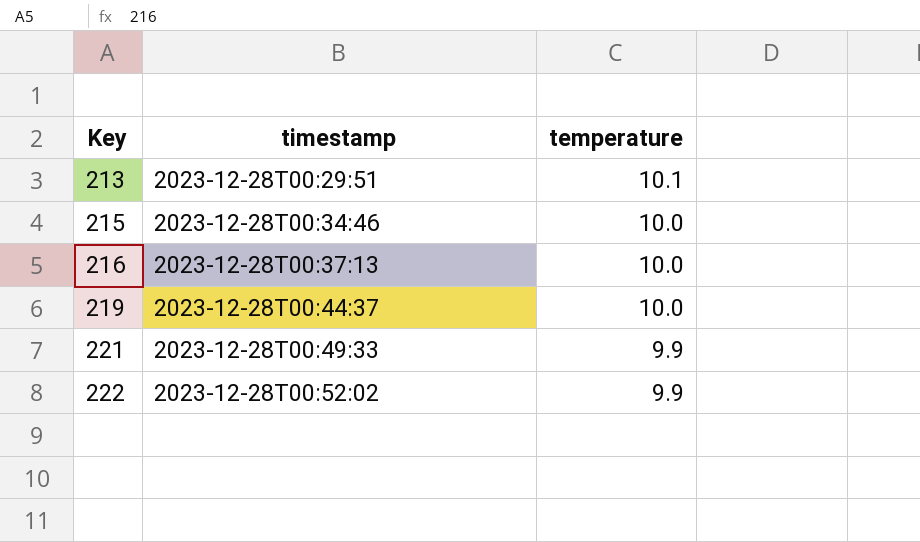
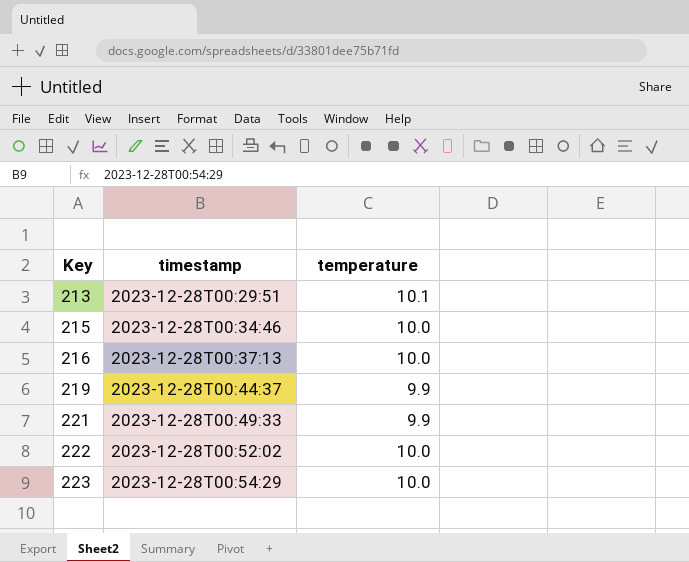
219 | temperature: 10.0 -> 9.9
222 | temperature: 9.9 -> 10.0
row 223: none -> 2023-12-28T00:54:29 | 10.0

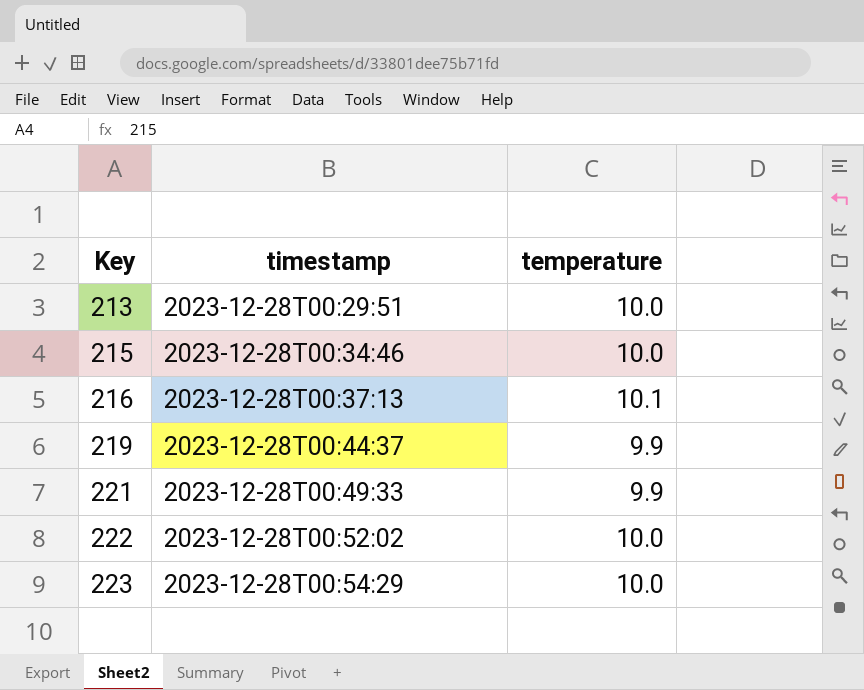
213 | temperature: 10.1 -> 10.0
216 | temperature: 10.0 -> 10.1

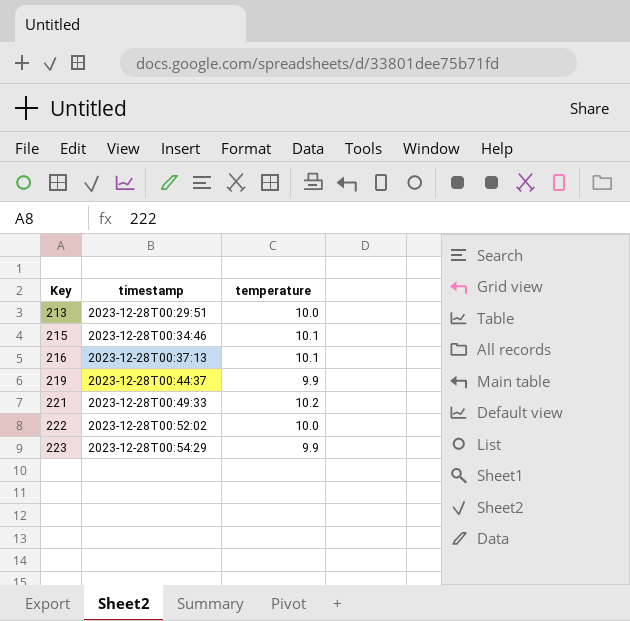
215 | temperature: 10.0 -> 10.1
221 | temperature: 9.9 -> 10.2
223 | temperature: 10.0 -> 9.9

